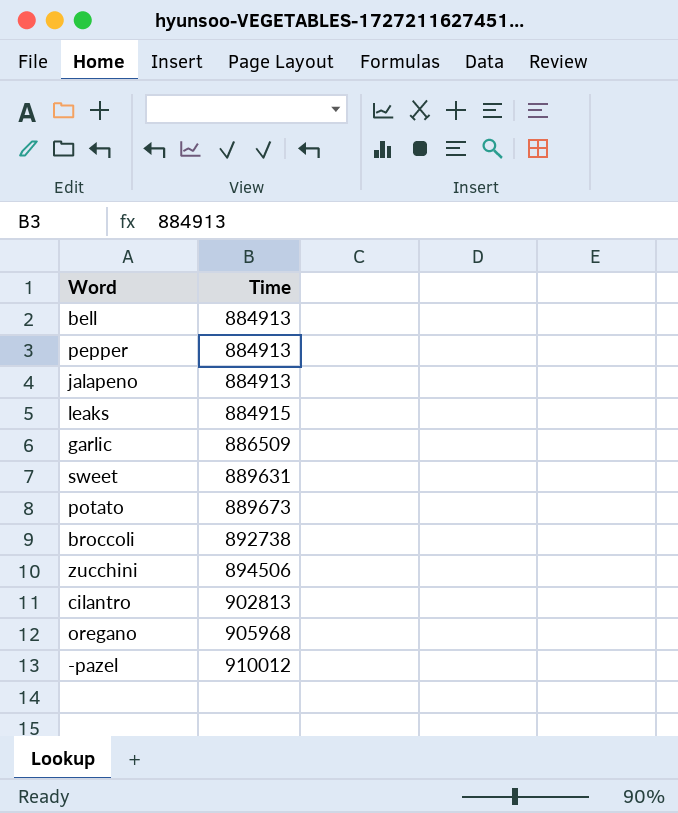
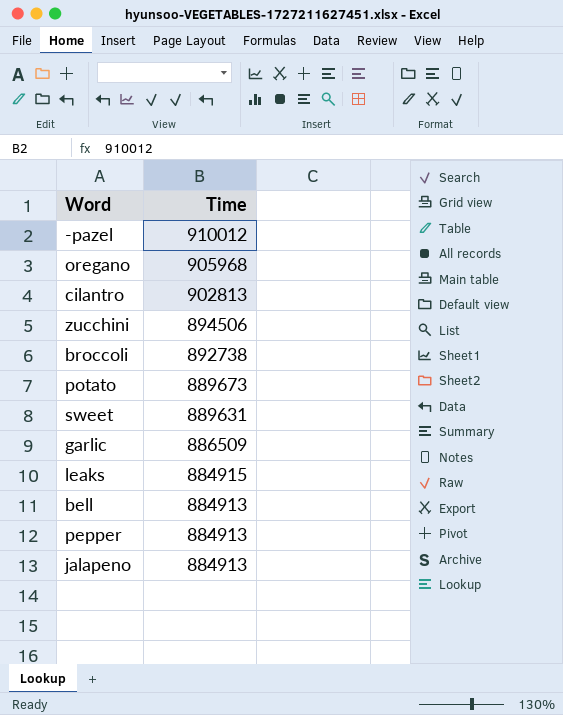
row order: Time ascending -> Time descending

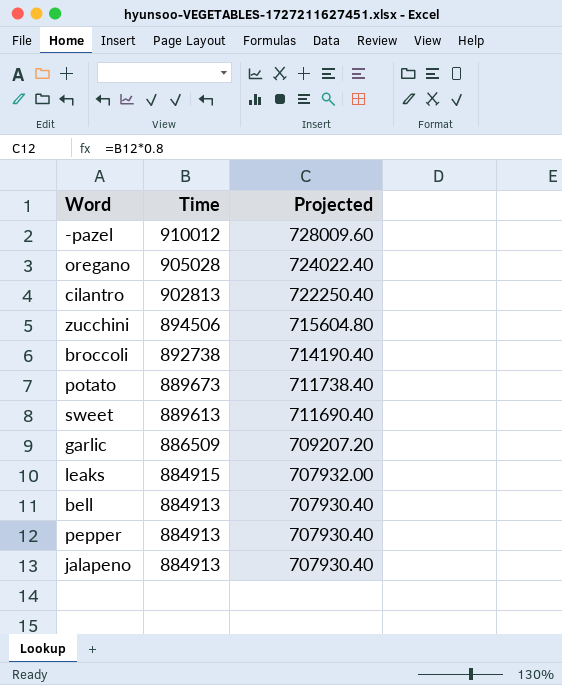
column Projected | formula: none -> [Time] * 0.8
oregano | Time: 905968 -> 905028
sweet | Time: 889631 -> 889613

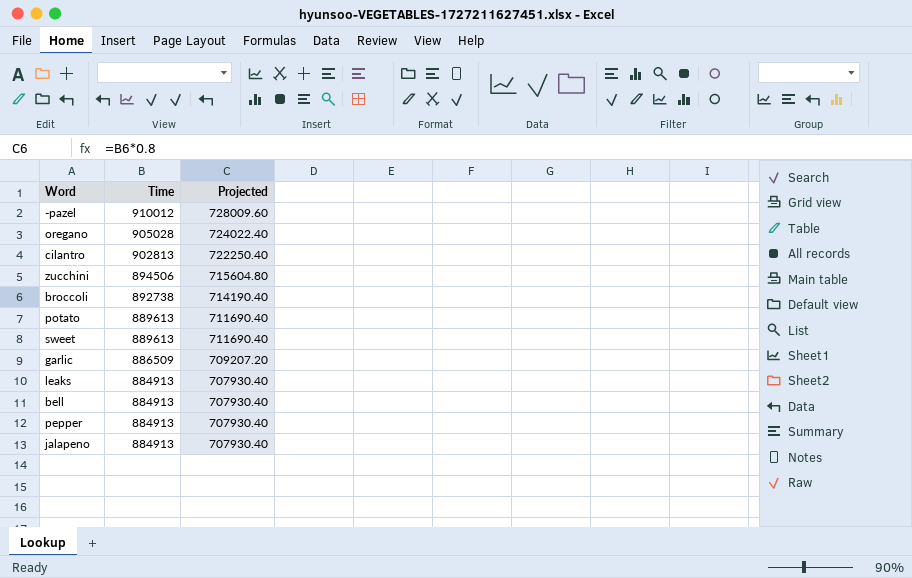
potato | Time: 889673 -> 889613
potato | Projected: 711738.40 -> 711690.40
leaks | Time: 884915 -> 884913
leaks | Projected: 707932.00 -> 707930.40

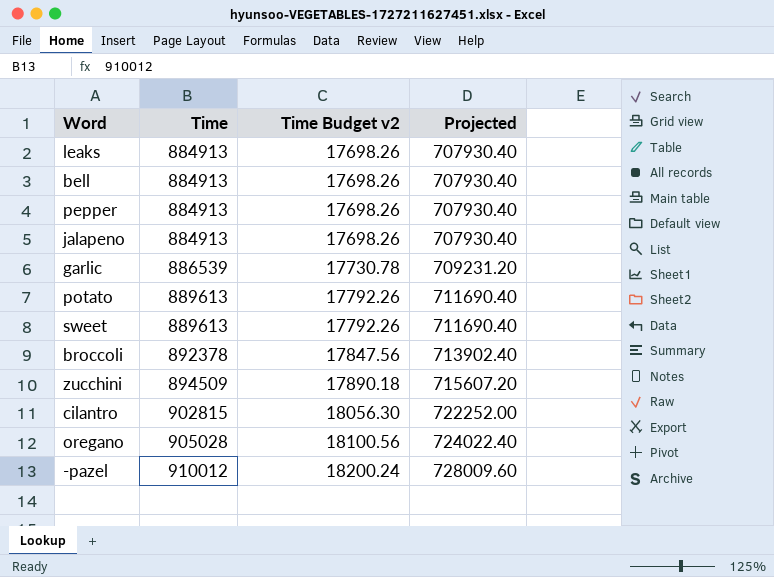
row order: Time descending -> Time ascending
column Time Budget v2 | formula: none -> [Time] * 0.02
garlic | Time: 886509 -> 886539
garlic | Projected: 709207.20 -> 709231.20
broccoli | Time: 892738 -> 892378
broccoli | Projected: 714190.40 -> 713902.40
zucchini | Time: 894506 -> 894509
zucchini | Projected: 715604.80 -> 715607.20
cilantro | Time: 902813 -> 902815
cilantro | Projected: 722250.40 -> 722252.00

